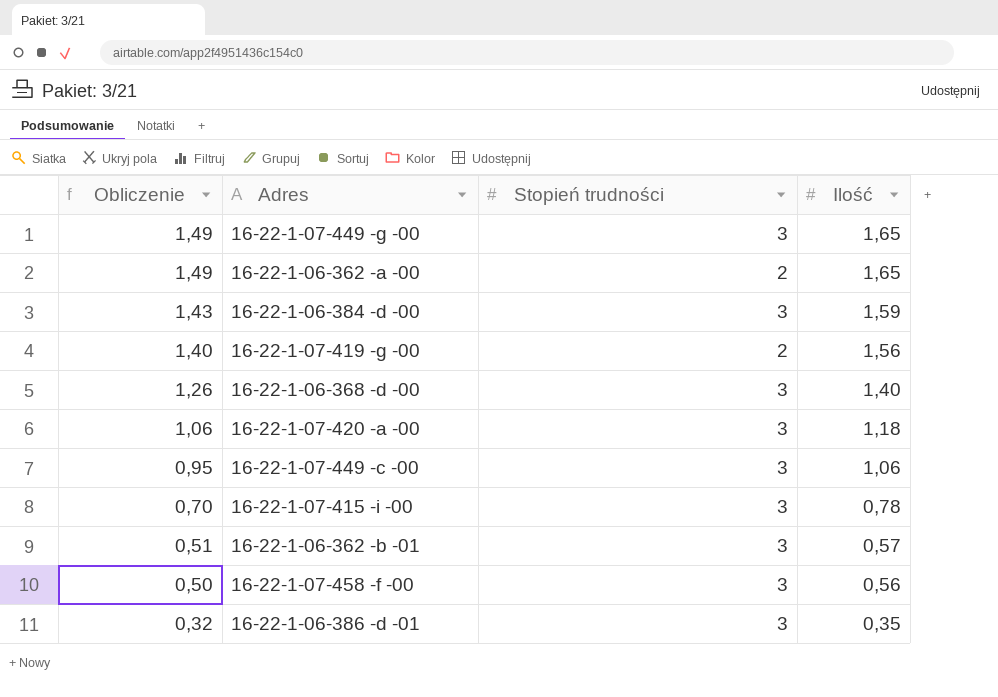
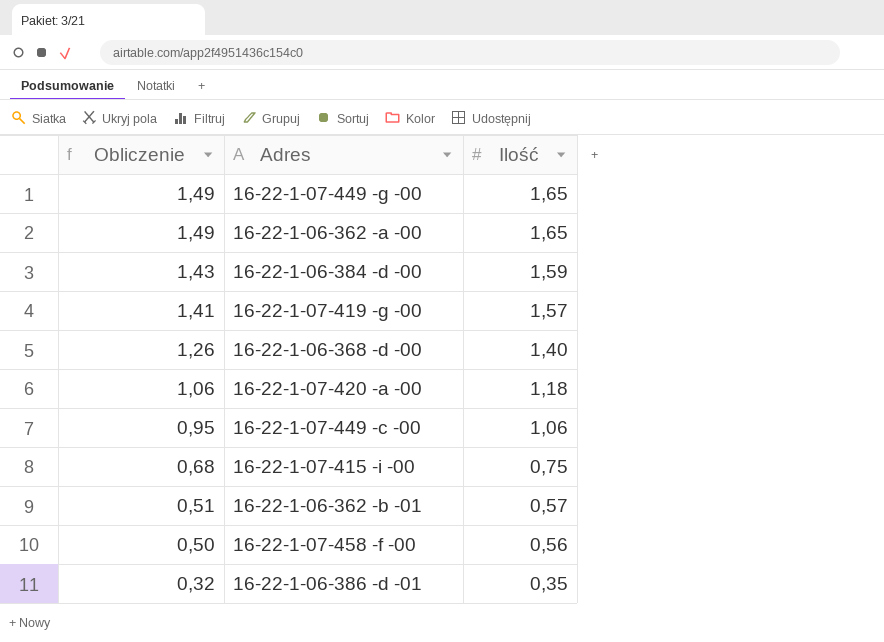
column Stopień trudności | position: 3 -> none
16-22-1-07-419 -g -00 | Obliczenie: 1,40 -> 1,41
16-22-1-07-419 -g -00 | Ilość: 1,56 -> 1,57
16-22-1-07-415 -i -00 | Obliczenie: 0,70 -> 0,68
16-22-1-07-415 -i -00 | Ilość: 0,78 -> 0,75

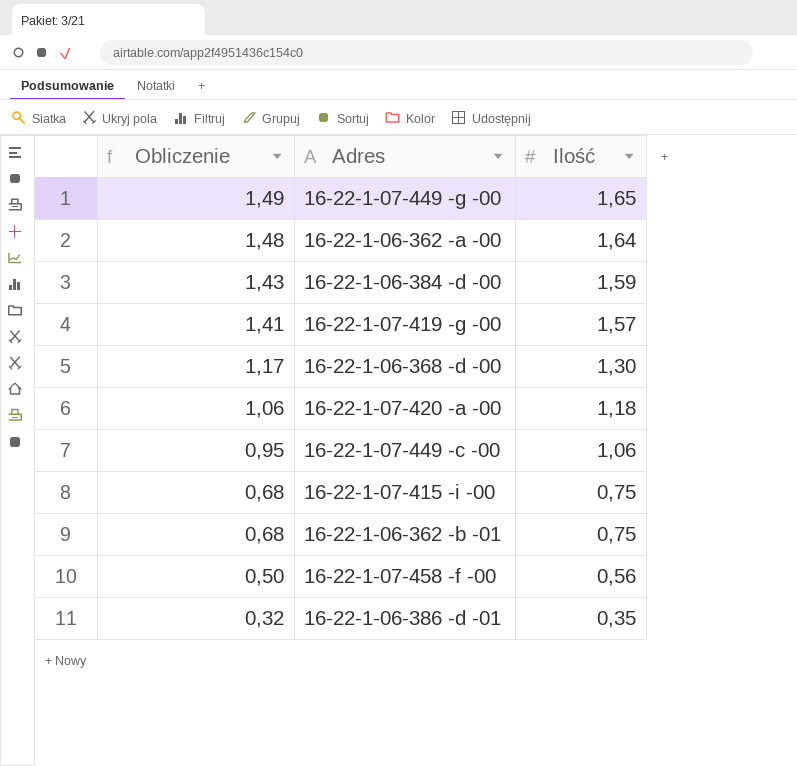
16-22-1-06-362 -a -00 | Obliczenie: 1,49 -> 1,48
16-22-1-06-362 -a -00 | Ilość: 1,65 -> 1,64
16-22-1-06-368 -d -00 | Obliczenie: 1,26 -> 1,17
16-22-1-06-368 -d -00 | Ilość: 1,40 -> 1,30
16-22-1-06-362 -b -01 | Obliczenie: 0,51 -> 0,68
16-22-1-06-362 -b -01 | Ilość: 0,57 -> 0,75

